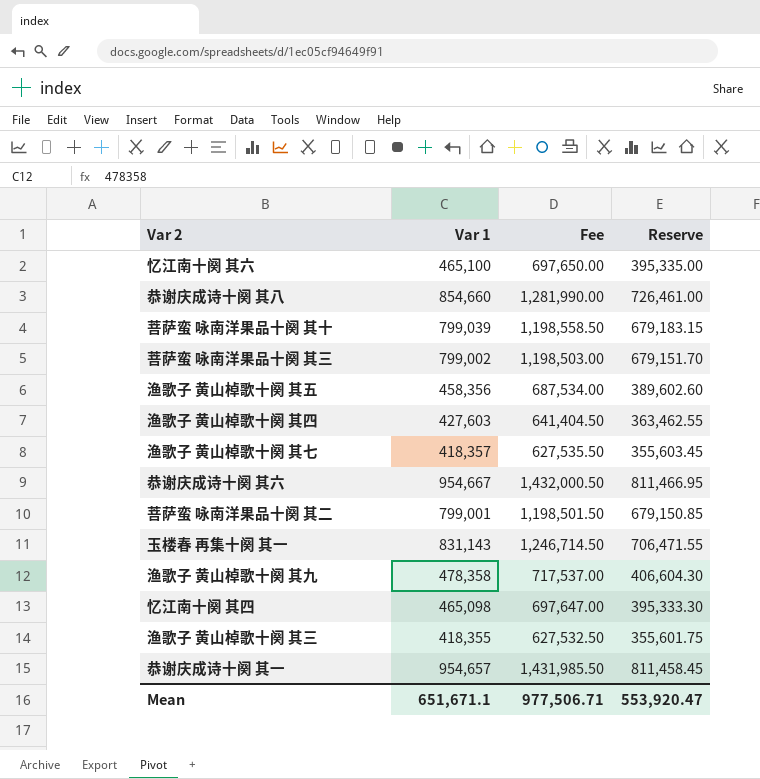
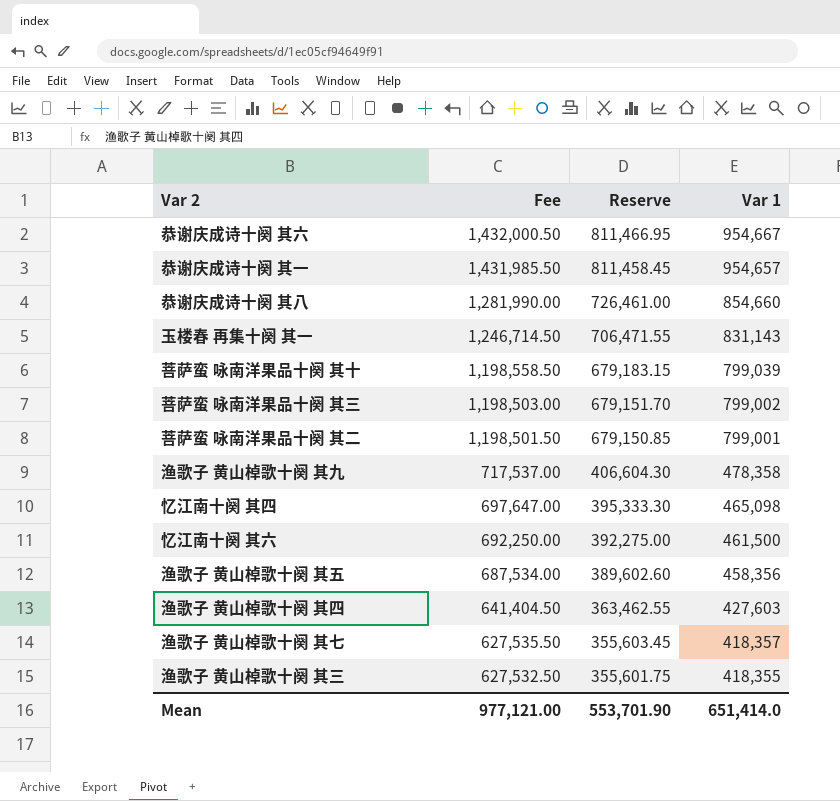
row order: none -> Fee descending
column Var 1 | position: 2 -> 4
忆江南十阕 其六 | Fee: 697,650.00 -> 692,250.00
忆江南十阕 其六 | Reserve: 395,335.00 -> 392,275.00
忆江南十阕 其六 | Var 1: 465,100 -> 461,500
Mean | Fee: 977,506.71 -> 977,121.00
Mean | Reserve: 553,920.47 -> 553,701.90
Mean | Var 1: 651,671.1 -> 651,414.0

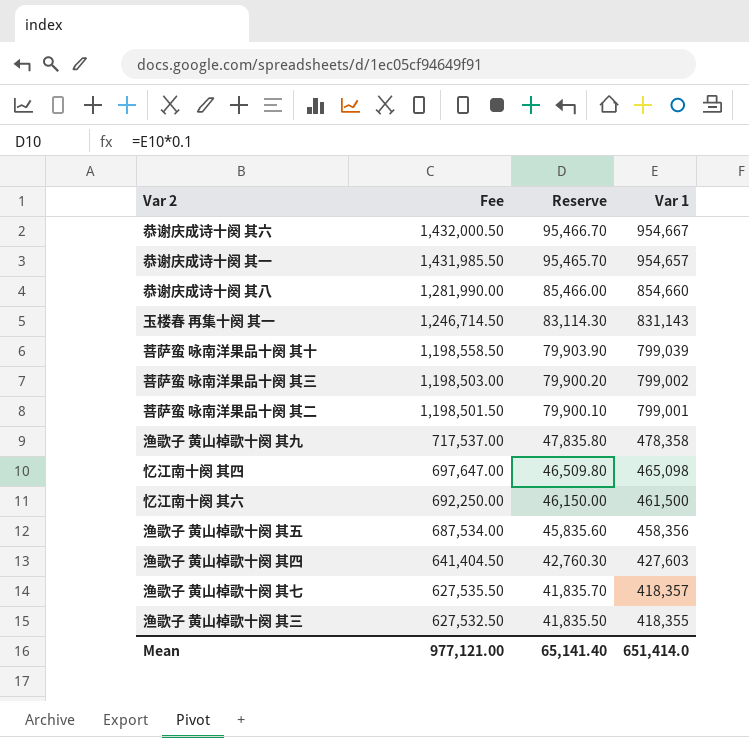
column Reserve | formula: [Var 1] * 0.85 -> [Var 1] * 0.1
Mean | Reserve: 553,701.90 -> 65,141.40

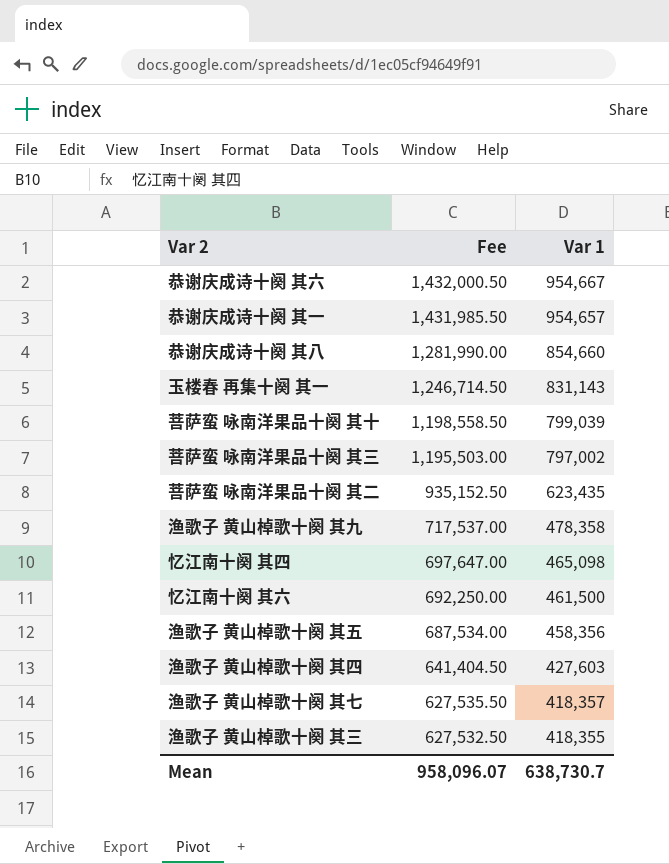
column Reserve | formula: [Var 1] * 0.1 -> none
菩萨蛮 咏南洋果品十阕 其三 | Fee: 1,198,503.00 -> 1,195,503.00
菩萨蛮 咏南洋果品十阕 其三 | Var 1: 799,002 -> 797,002
菩萨蛮 咏南洋果品十阕 其二 | Fee: 1,198,501.50 -> 935,152.50
菩萨蛮 咏南洋果品十阕 其二 | Var 1: 799,001 -> 623,435
Mean | Fee: 977,121.00 -> 958,096.07
Mean | Var 1: 651,414.0 -> 638,730.7

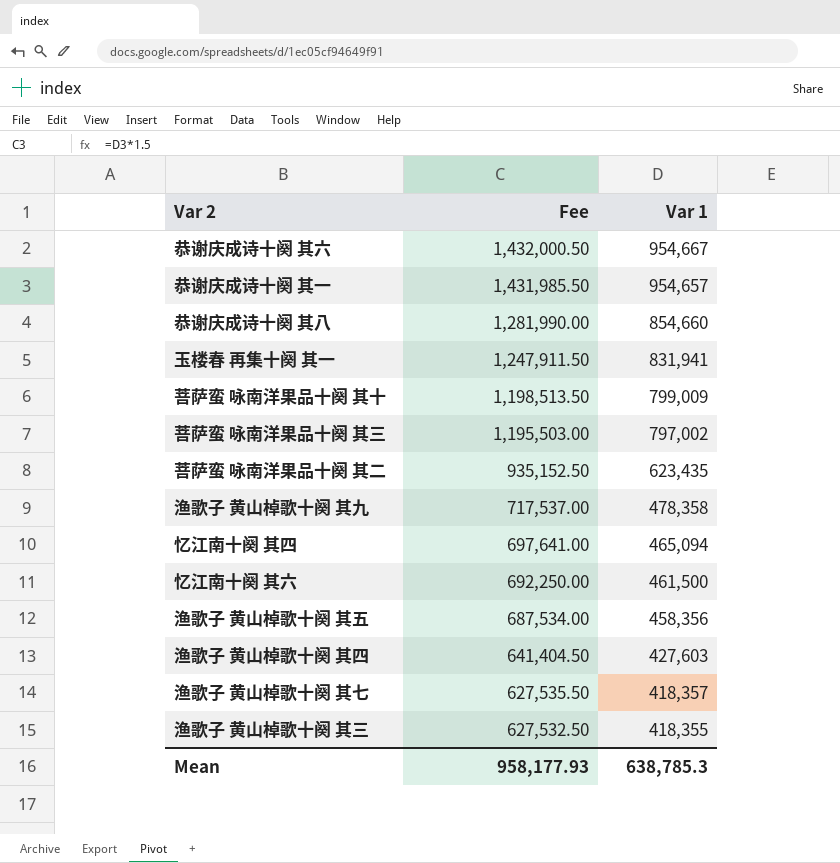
玉楼春 再集十阕 其一 | Fee: 1,246,714.50 -> 1,247,911.50
玉楼春 再集十阕 其一 | Var 1: 831,143 -> 831,941
菩萨蛮 咏南洋果品十阕 其十 | Fee: 1,198,558.50 -> 1,198,513.50
菩萨蛮 咏南洋果品十阕 其十 | Var 1: 799,039 -> 799,009
忆江南十阕 其四 | Fee: 697,647.00 -> 697,641.00
忆江南十阕 其四 | Var 1: 465,098 -> 465,094
Mean | Fee: 958,096.07 -> 958,177.93
Mean | Var 1: 638,730.7 -> 638,785.3

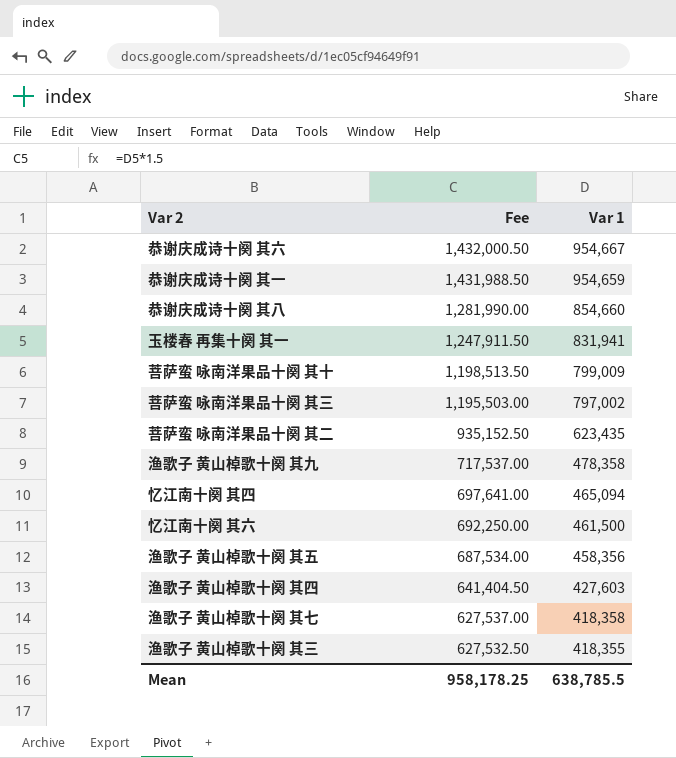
恭谢庆成诗十阕 其一 | Fee: 1,431,985.50 -> 1,431,988.50
恭谢庆成诗十阕 其一 | Var 1: 954,657 -> 954,659
渔歌子 黄山棹歌十阕 其七 | Fee: 627,535.50 -> 627,537.00
渔歌子 黄山棹歌十阕 其七 | Var 1: 418,357 -> 418,358
Mean | Fee: 958,177.93 -> 958,178.25
Mean | Var 1: 638,785.3 -> 638,785.5

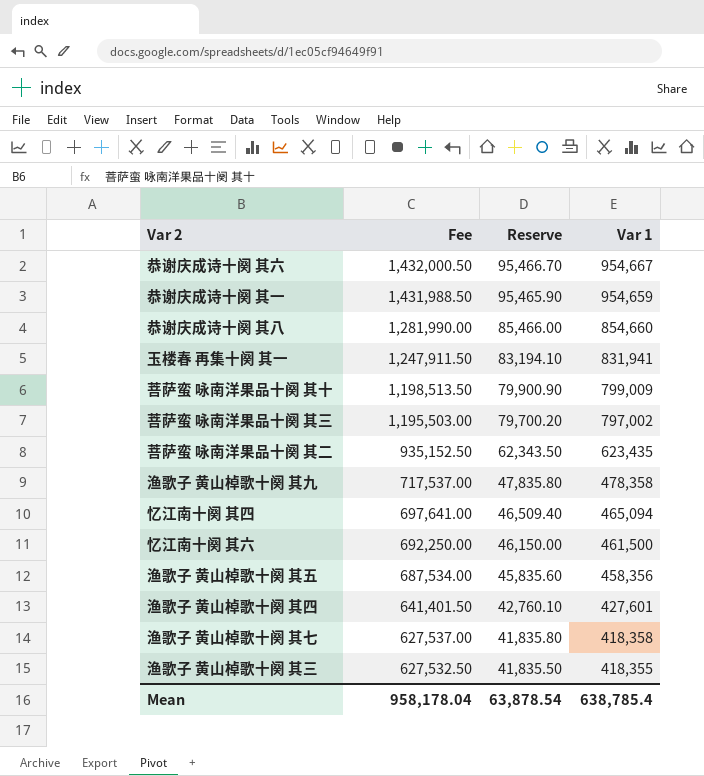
column Reserve | formula: none -> [Var 1] * 0.1
渔歌子 黄山棹歌十阕 其四 | Fee: 641,404.50 -> 641,401.50
渔歌子 黄山棹歌十阕 其四 | Var 1: 427,603 -> 427,601
Mean | Fee: 958,178.25 -> 958,178.04
Mean | Var 1: 638,785.5 -> 638,785.4

